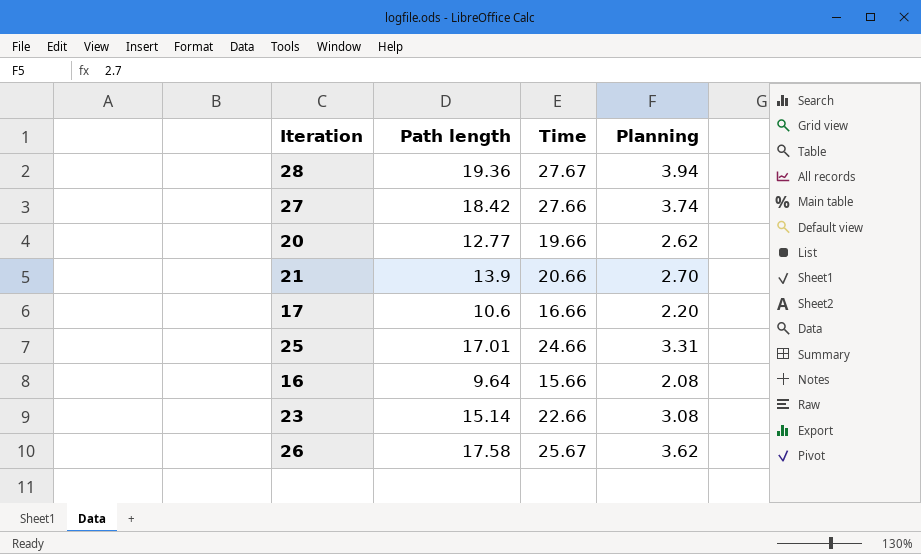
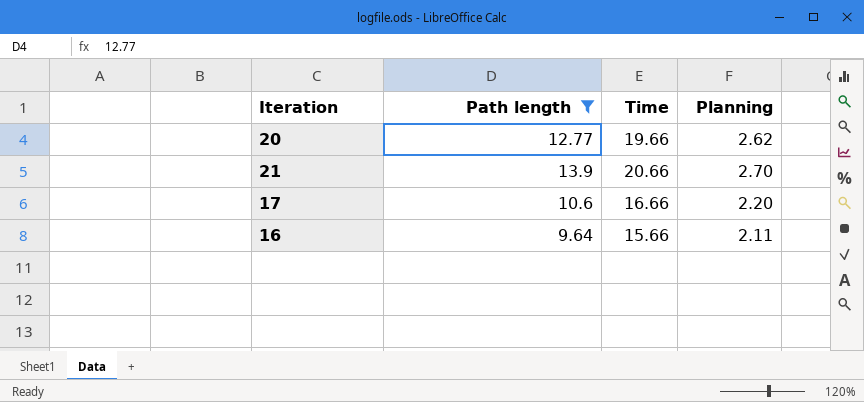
filter: none -> Path length <= 13.9
16 | Planning: 2.08 -> 2.11

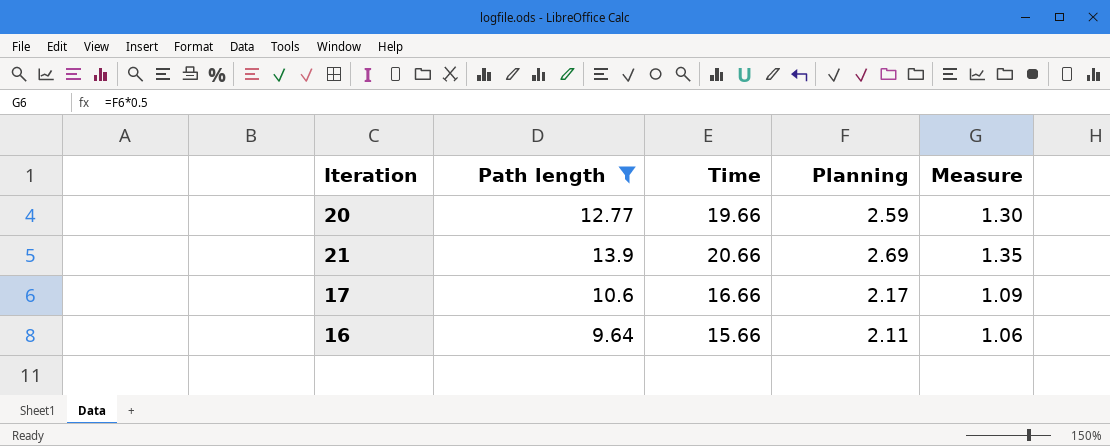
column Measure | formula: none -> [Planning] * 0.5
20 | Planning: 2.62 -> 2.59
21 | Planning: 2.70 -> 2.69
17 | Planning: 2.20 -> 2.17

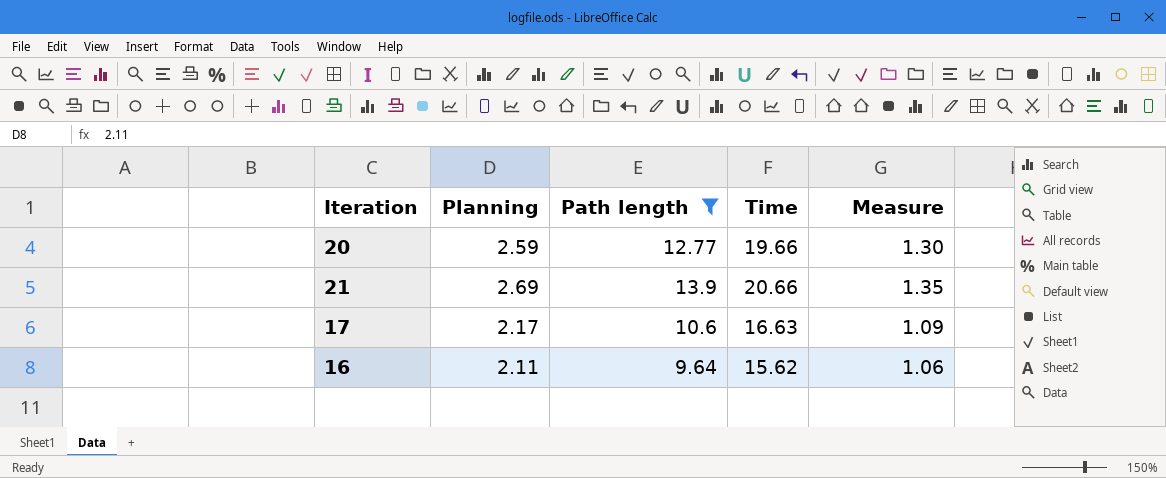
column Planning | position: 4 -> 2
17 | Time: 16.66 -> 16.63
16 | Time: 15.66 -> 15.62

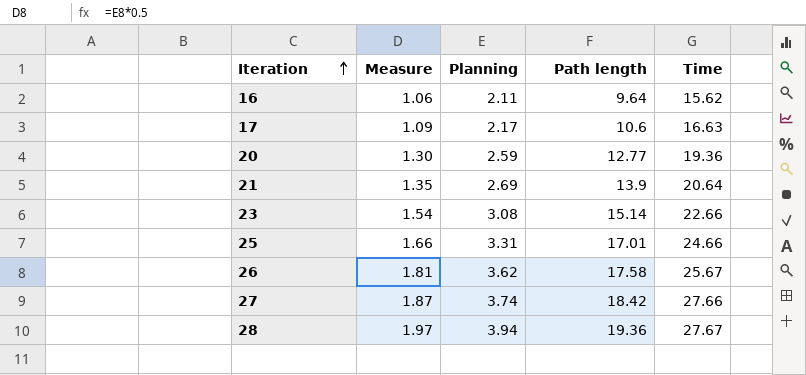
filter: Path length <= 13.9 -> none
row order: none -> Iteration ascending
column Measure | position: 5 -> 2
20 | Time: 19.66 -> 19.36
21 | Time: 20.66 -> 20.64

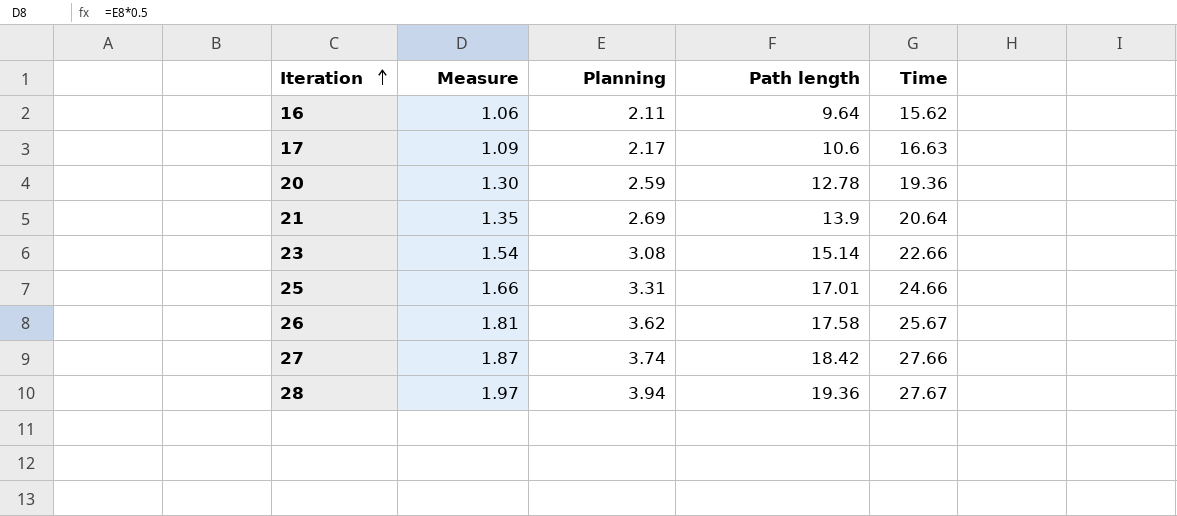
20 | Path length: 12.77 -> 12.78

